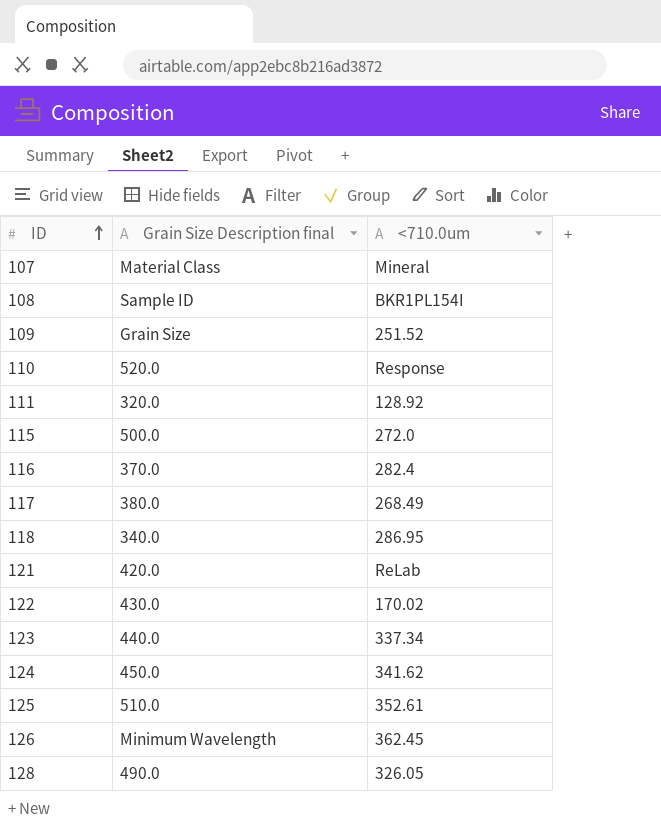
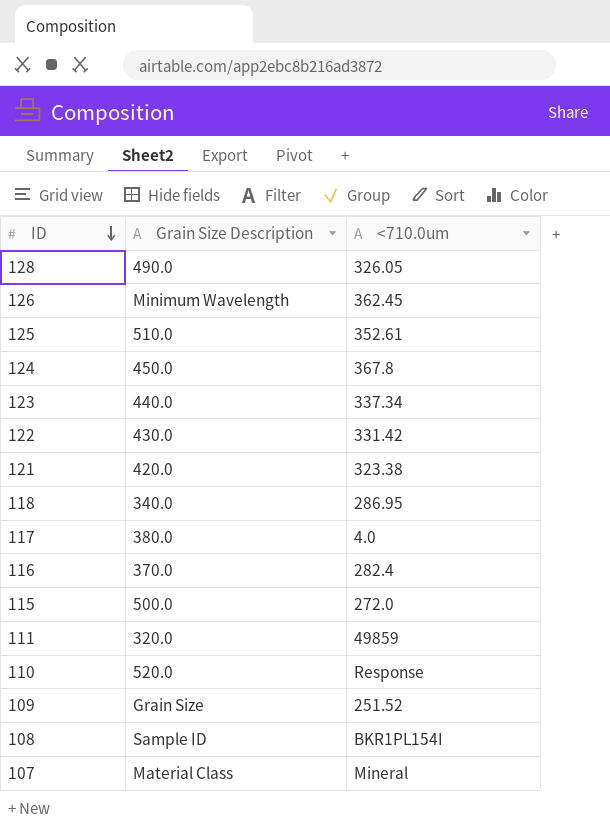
row order: ID ascending -> ID descending
column name: Grain Size Description final -> Grain Size Description
124 | <710.0um: 341.62 -> 367.8
122 | <710.0um: 170.02 -> 331.42
121 | <710.0um: ReLab -> 323.38
117 | <710.0um: 268.49 -> 4.0
111 | <710.0um: 128.92 -> 49859

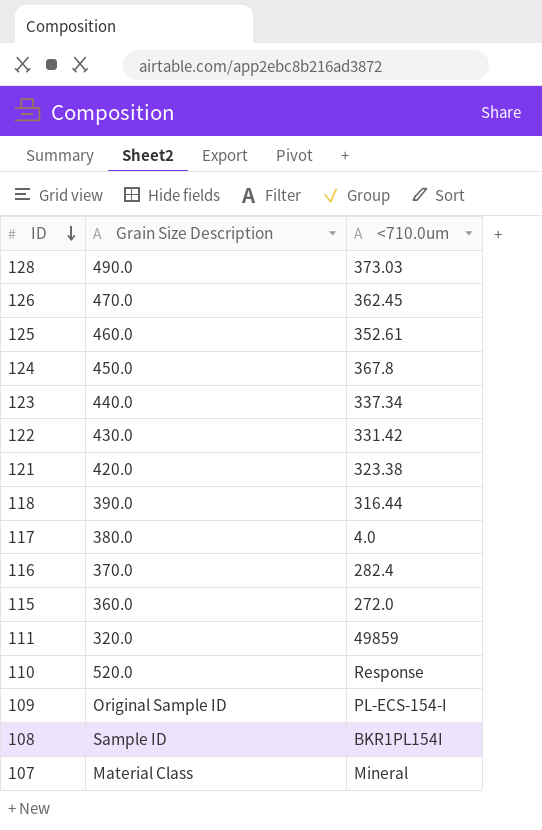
128 | <710.0um: 326.05 -> 373.03
126 | Grain Size Description: Minimum Wavelength -> 470.0
125 | Grain Size Description: 510.0 -> 460.0
118 | Grain Size Description: 340.0 -> 390.0
118 | <710.0um: 286.95 -> 316.44
115 | Grain Size Description: 500.0 -> 360.0
109 | Grain Size Description: Grain Size -> Original Sample ID
109 | <710.0um: 251.52 -> PL-ECS-154-I

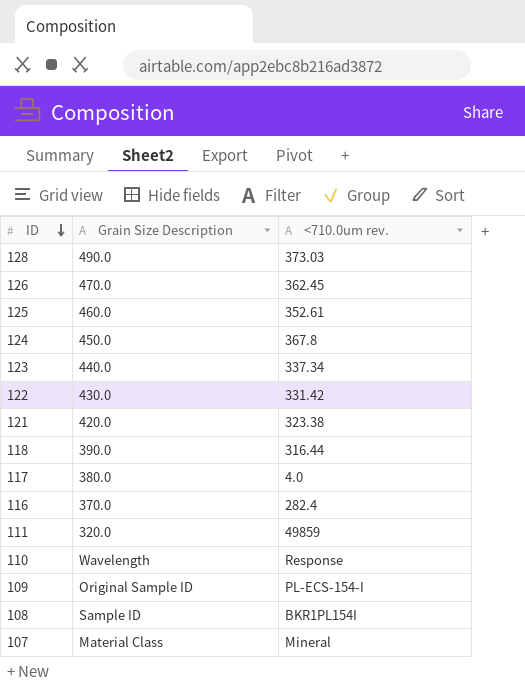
column name: <710.0um -> <710.0um rev.
row 115: 360.0 | 272.0 -> none
110 | Grain Size Description: 520.0 -> Wavelength

